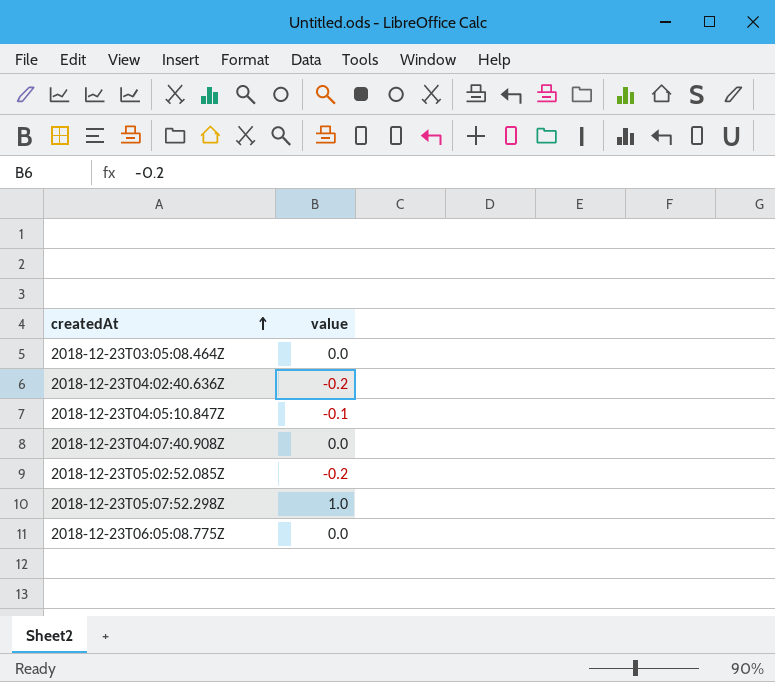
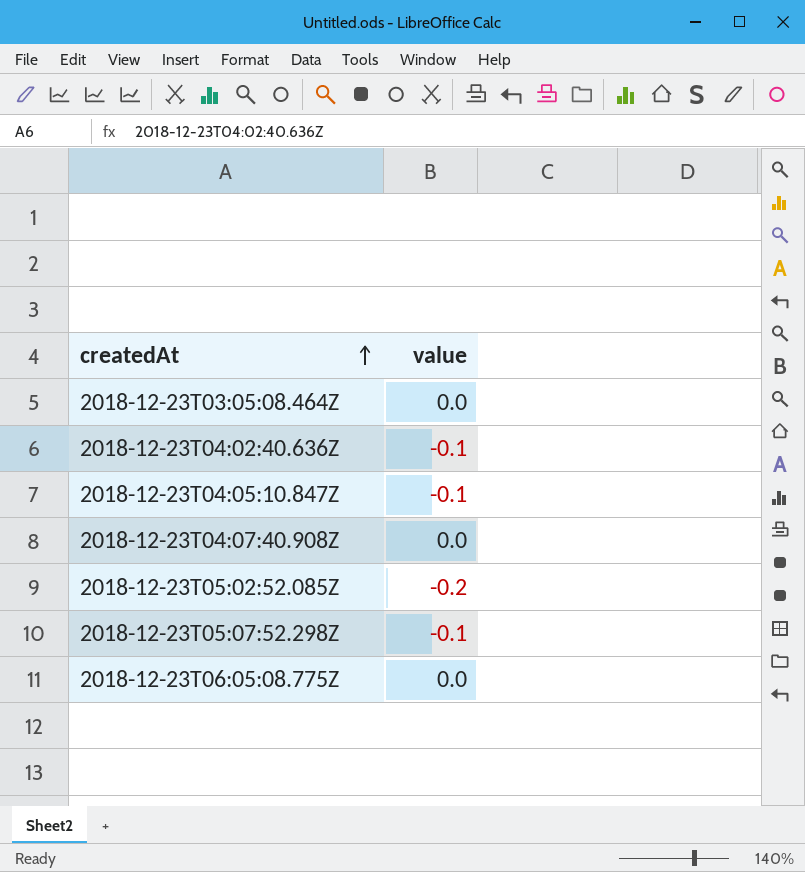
2018-12-23T04:02:40.636Z | value: -0.2 -> -0.1
2018-12-23T05:07:52.298Z | value: 1.0 -> -0.1

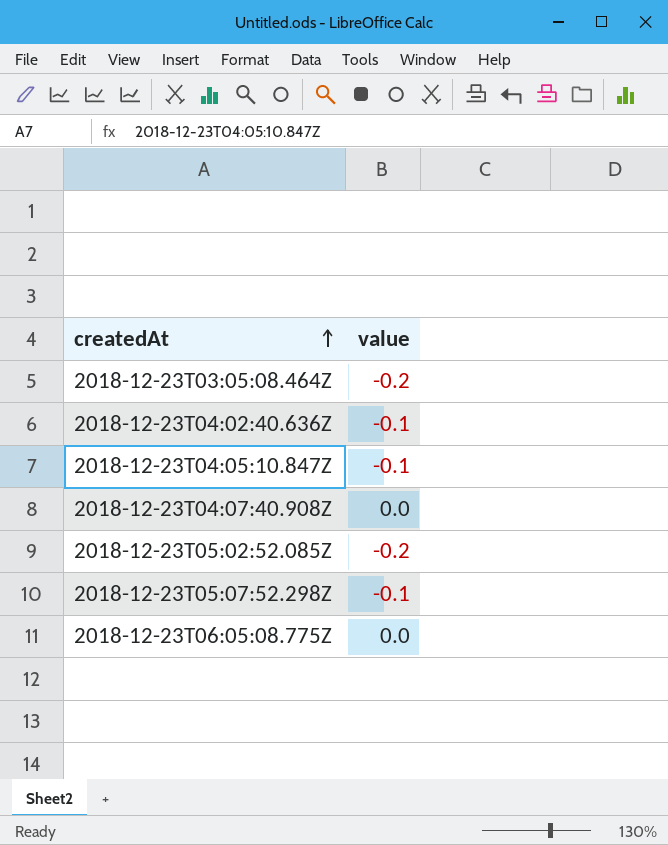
2018-12-23T03:05:08.464Z | value: 0.0 -> -0.2

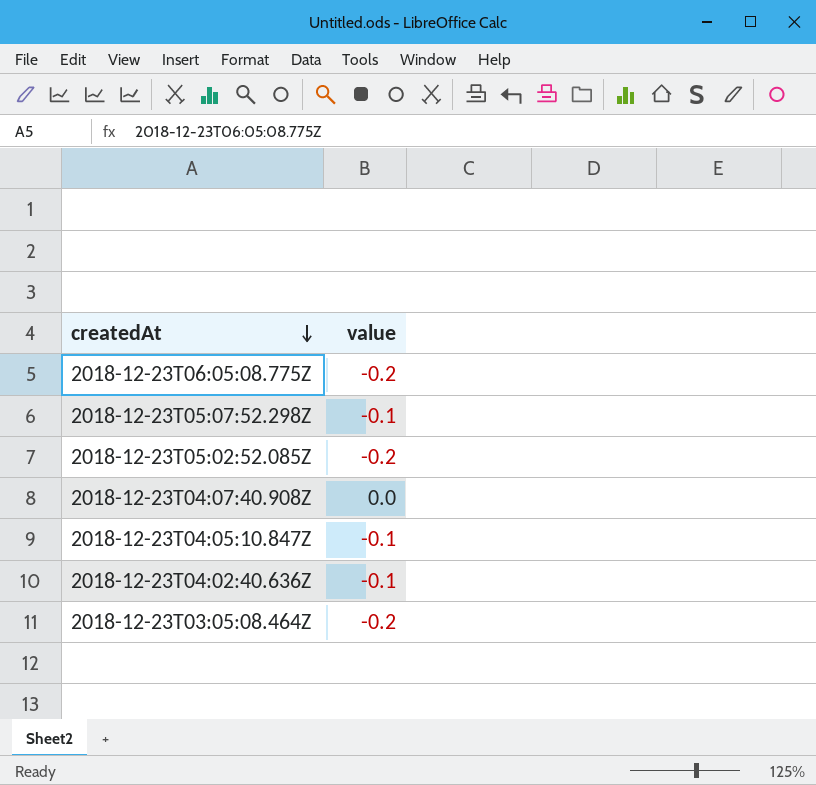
row order: createdAt ascending -> createdAt descending
2018-12-23T06:05:08.775Z | value: 0.0 -> -0.2

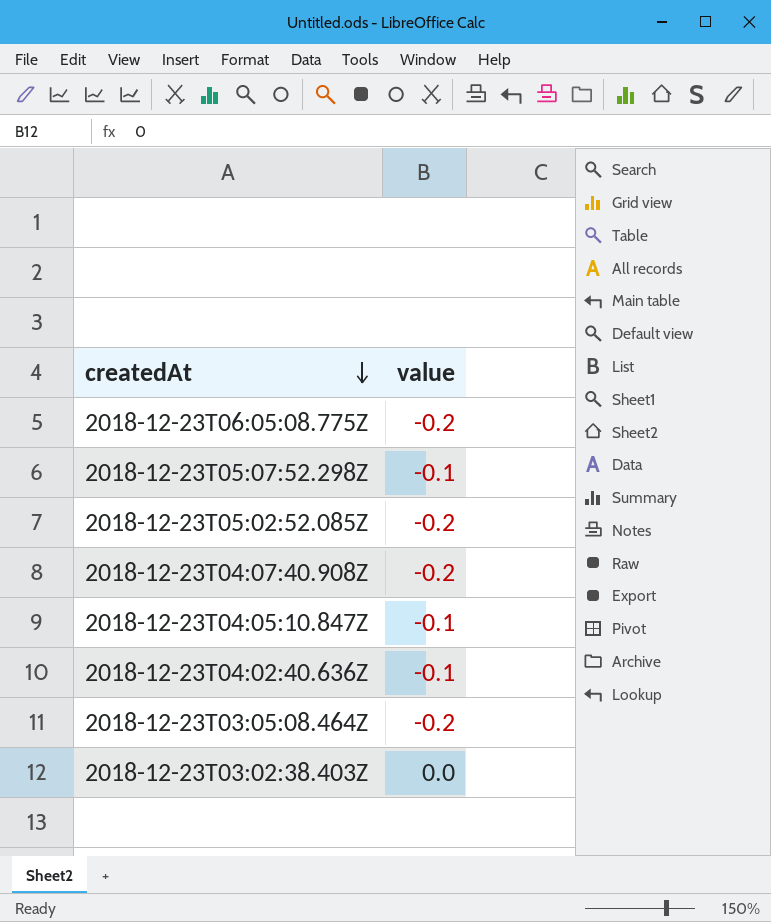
2018-12-23T04:07:40.908Z | value: 0.0 -> -0.2
row 2018-12-23T03:02:38.403Z: none -> 0.0

